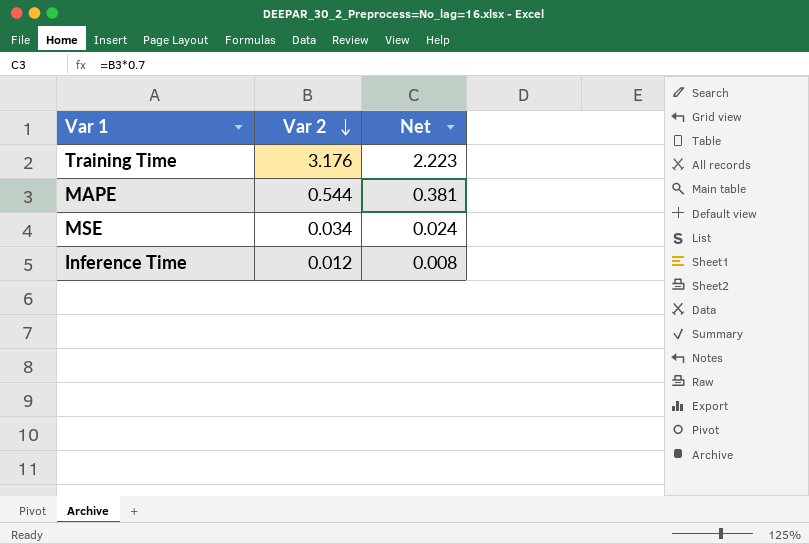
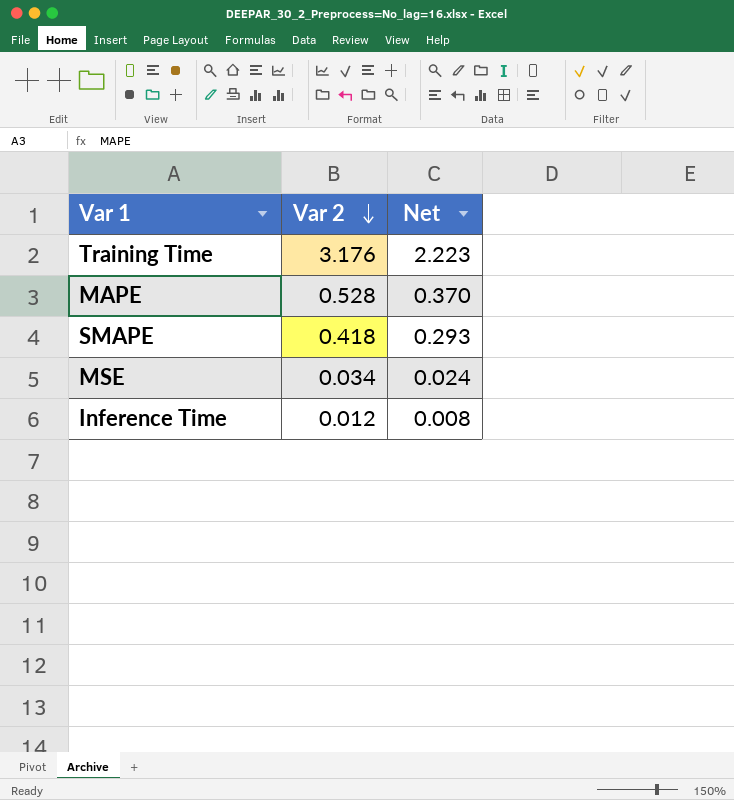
MAPE | Var 2: 0.544 -> 0.528
MAPE | Net: 0.381 -> 0.370
row SMAPE: none -> 0.418 | 0.293

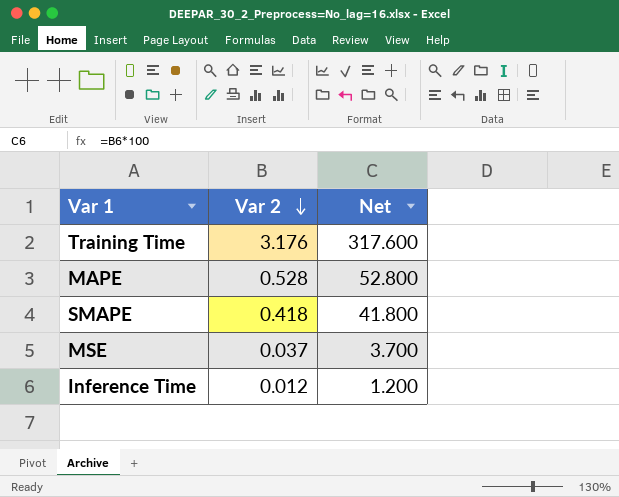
column Net | formula: [Var 2] * 0.7 -> [Var 2] * 100
MSE | Var 2: 0.034 -> 0.037

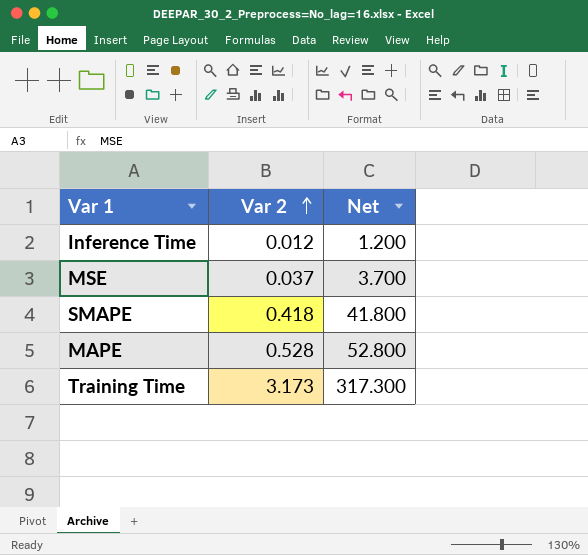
row order: Var 2 descending -> Var 2 ascending
Training Time | Var 2: 3.176 -> 3.173
Training Time | Net: 317.600 -> 317.300

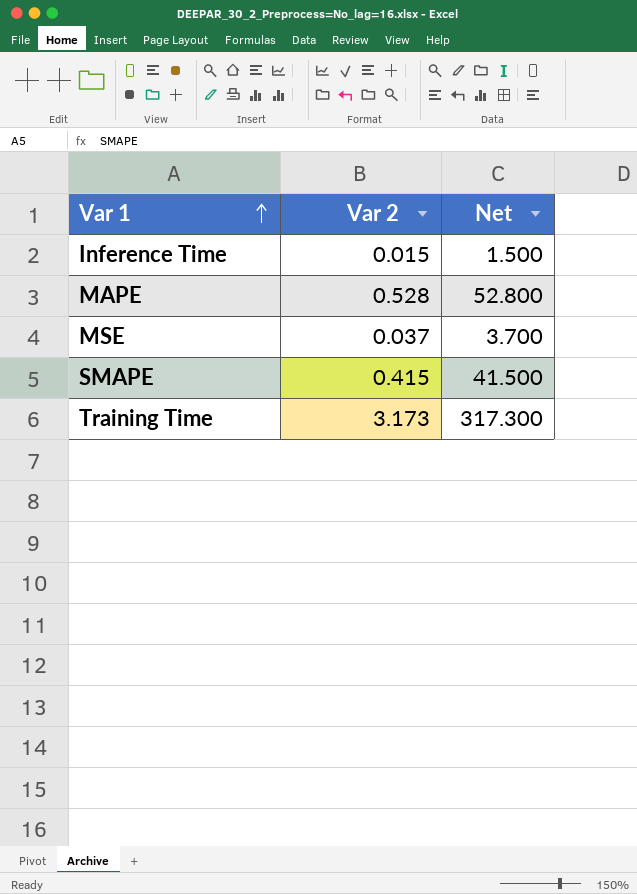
row order: Var 2 ascending -> Var 1 ascending
Inference Time | Var 2: 0.012 -> 0.015
Inference Time | Net: 1.200 -> 1.500
SMAPE | Var 2: 0.418 -> 0.415
SMAPE | Net: 41.800 -> 41.500

